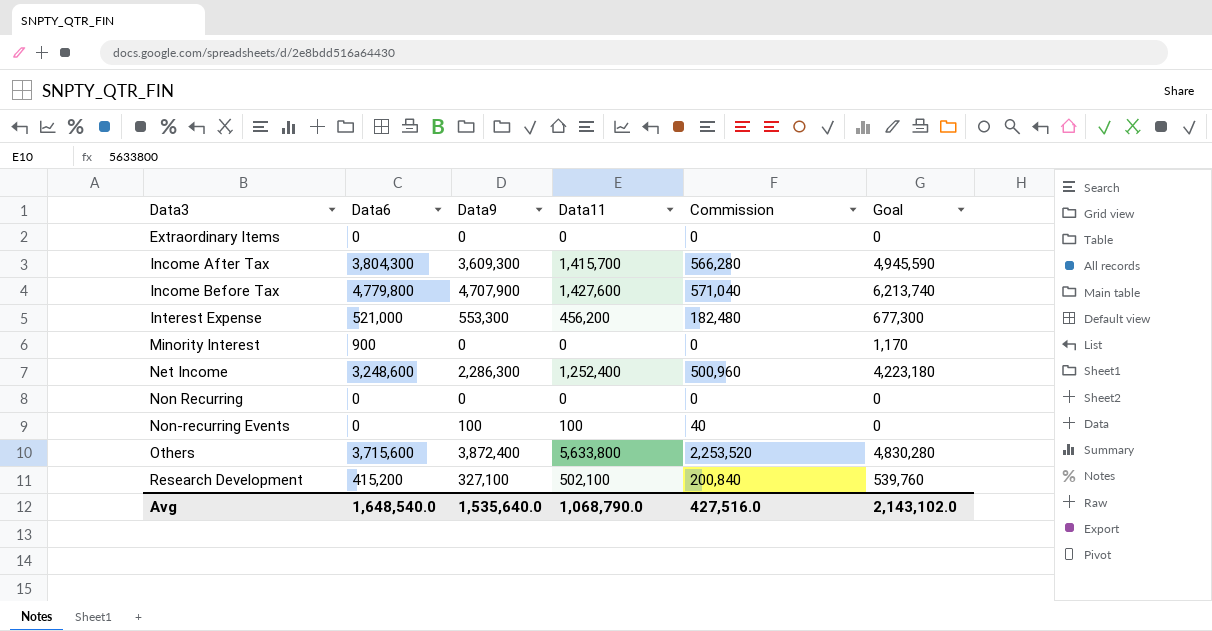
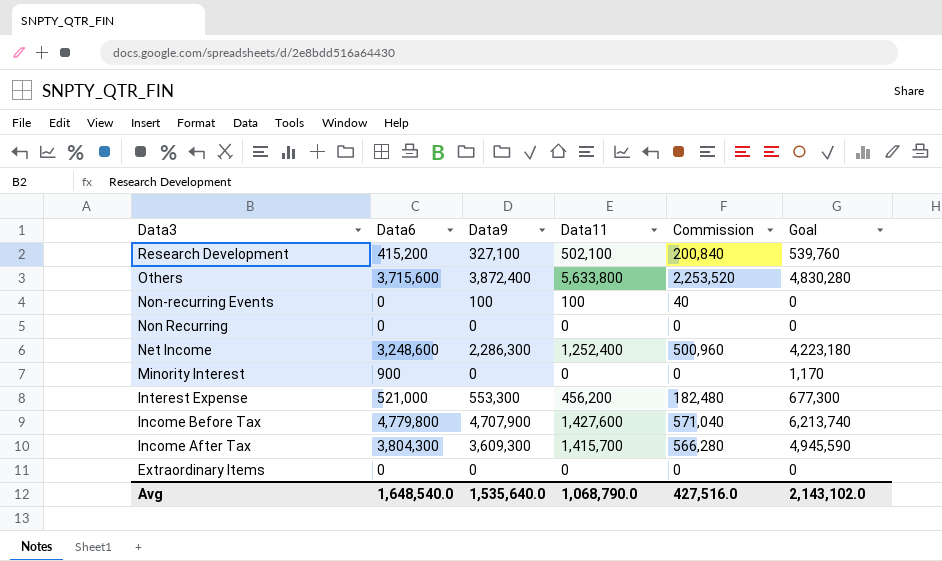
row order: Data3 ascending -> Data3 descending

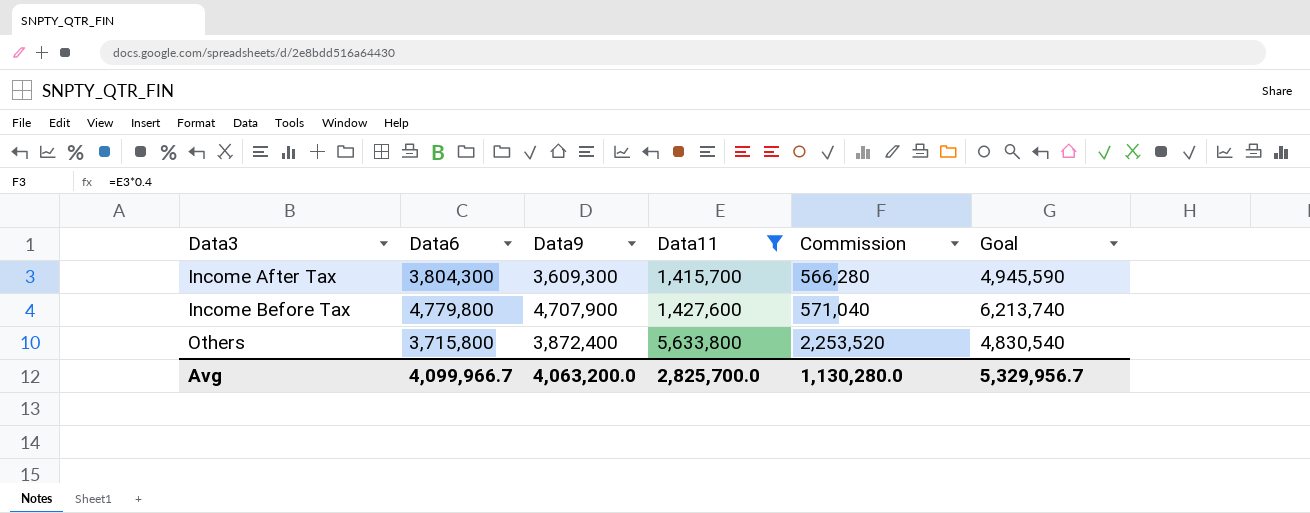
filter: none -> Data11 >= 1,415,700
row order: Data3 descending -> Data3 ascending
Others | Data6: 3,715,600 -> 3,715,800
Others | Goal: 4,830,280 -> 4,830,540
Avg | Data6: 1,648,540.0 -> 4,099,966.7
Avg | Data9: 1,535,640.0 -> 4,063,200.0
Avg | Data11: 1,068,790.0 -> 2,825,700.0
Avg | Commission: 427,516.0 -> 1,130,280.0
Avg | Goal: 2,143,102.0 -> 5,329,956.7

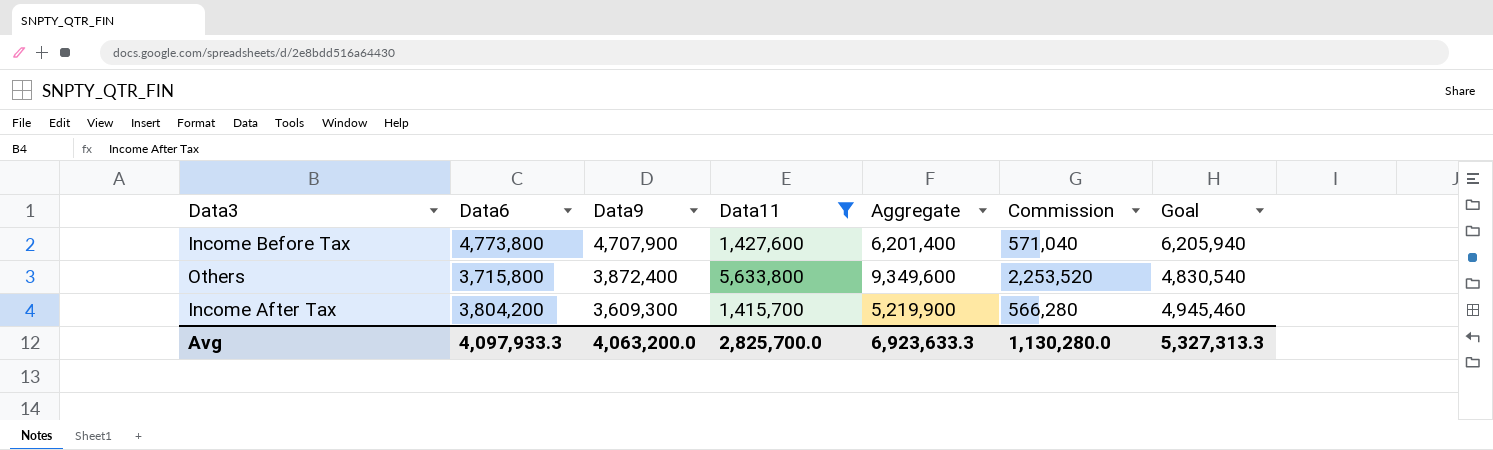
row order: Data3 ascending -> Data9 descending
column Aggregate | formula: none -> [Data6] + [Data11]
Income Before Tax | Data6: 4,779,800 -> 4,773,800
Income Before Tax | Goal: 6,213,740 -> 6,205,940
Income After Tax | Data6: 3,804,300 -> 3,804,200
Income After Tax | Goal: 4,945,590 -> 4,945,460
Avg | Data6: 4,099,966.7 -> 4,097,933.3
Avg | Goal: 5,329,956.7 -> 5,327,313.3

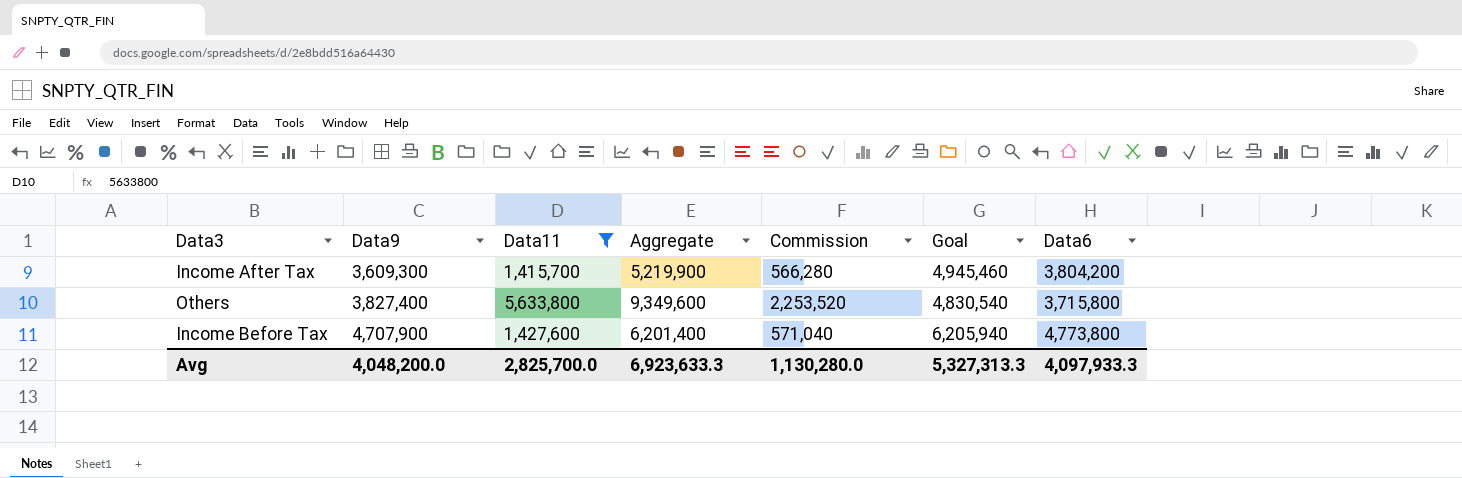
row order: Data9 descending -> Data9 ascending
column Data6 | position: 2 -> 7
Others | Data9: 3,872,400 -> 3,827,400
Avg | Data9: 4,063,200.0 -> 4,048,200.0

